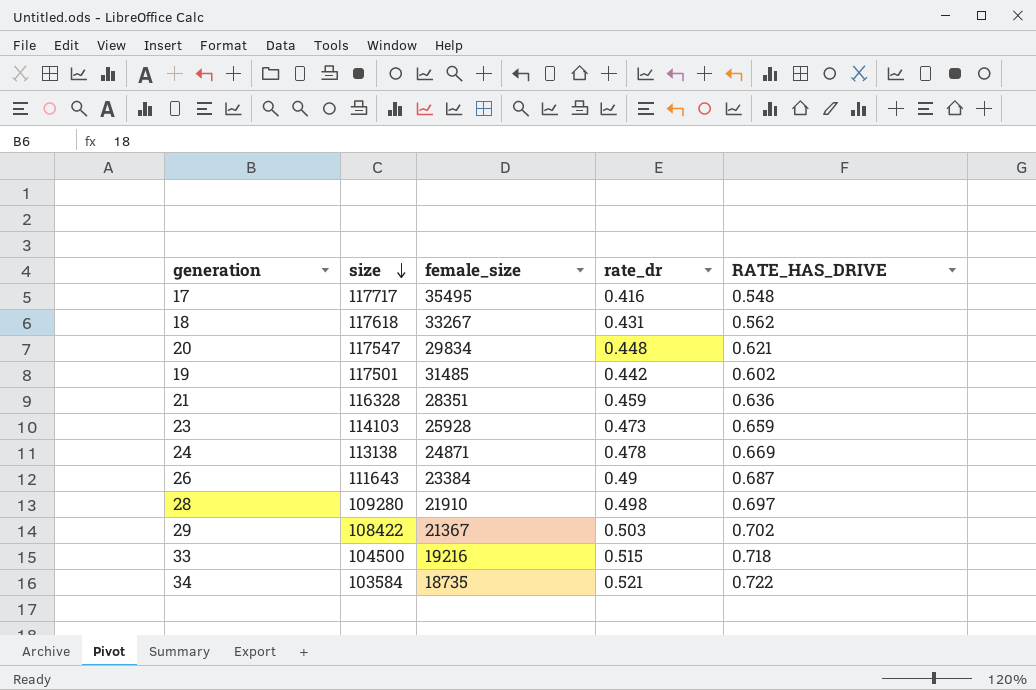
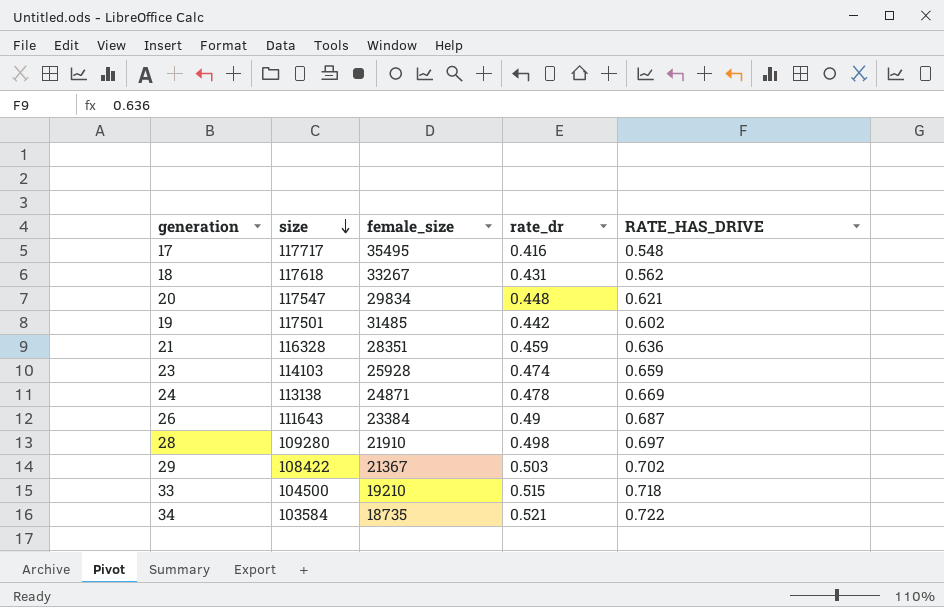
23 | rate_dr: 0.473 -> 0.474
33 | female_size: 19216 -> 19210

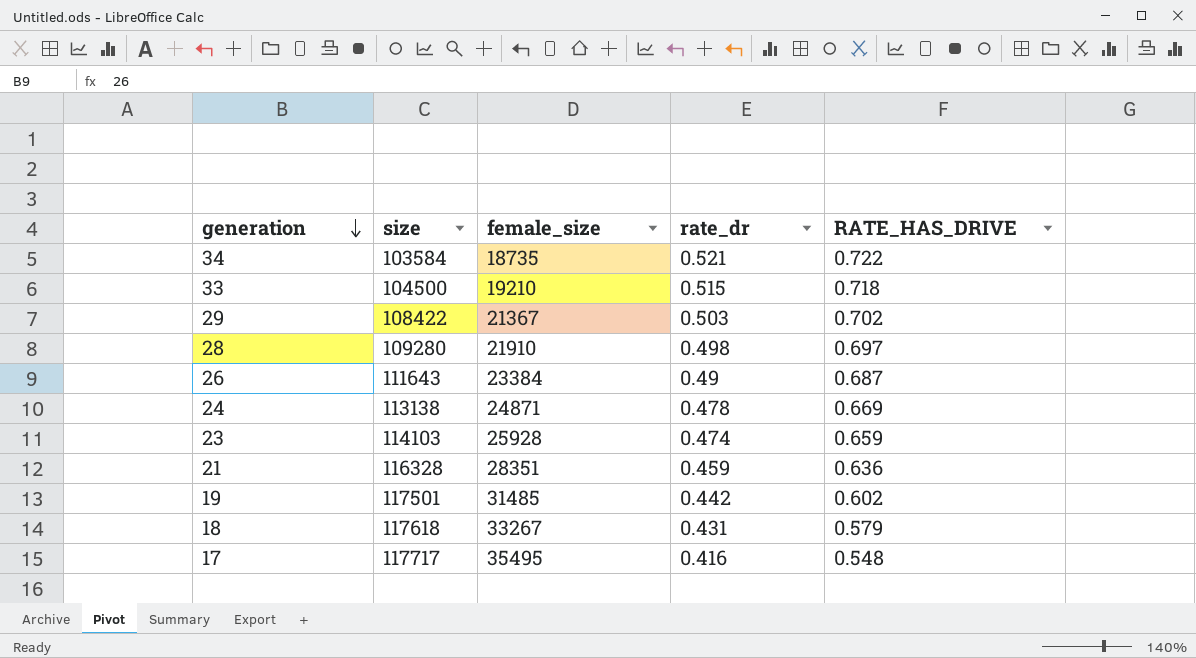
row order: size descending -> generation descending
row 20: 117547 | 29834 | 0.448 | 0.621 -> none
18 | RATE_HAS_DRIVE: 0.562 -> 0.579

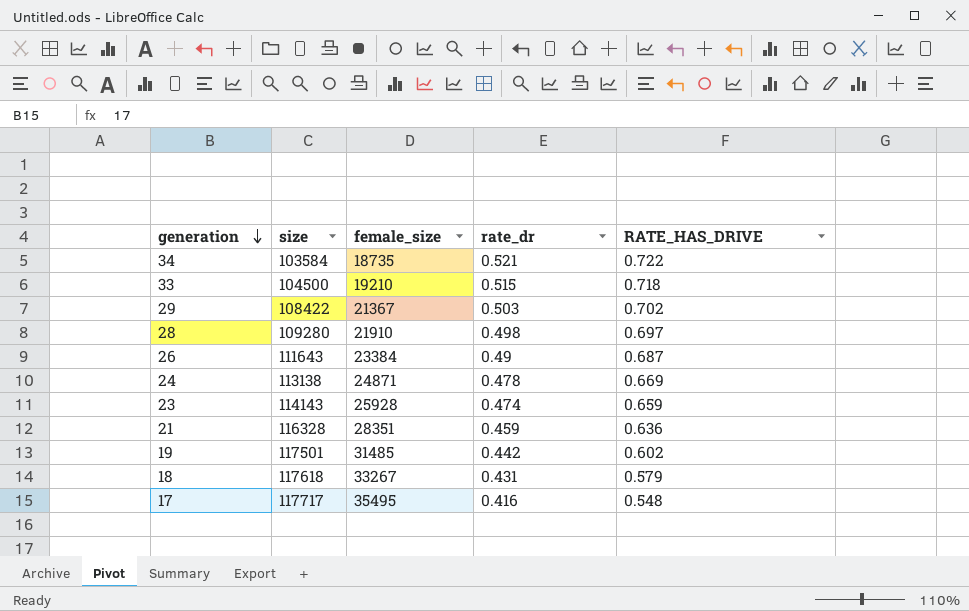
23 | size: 114103 -> 114143

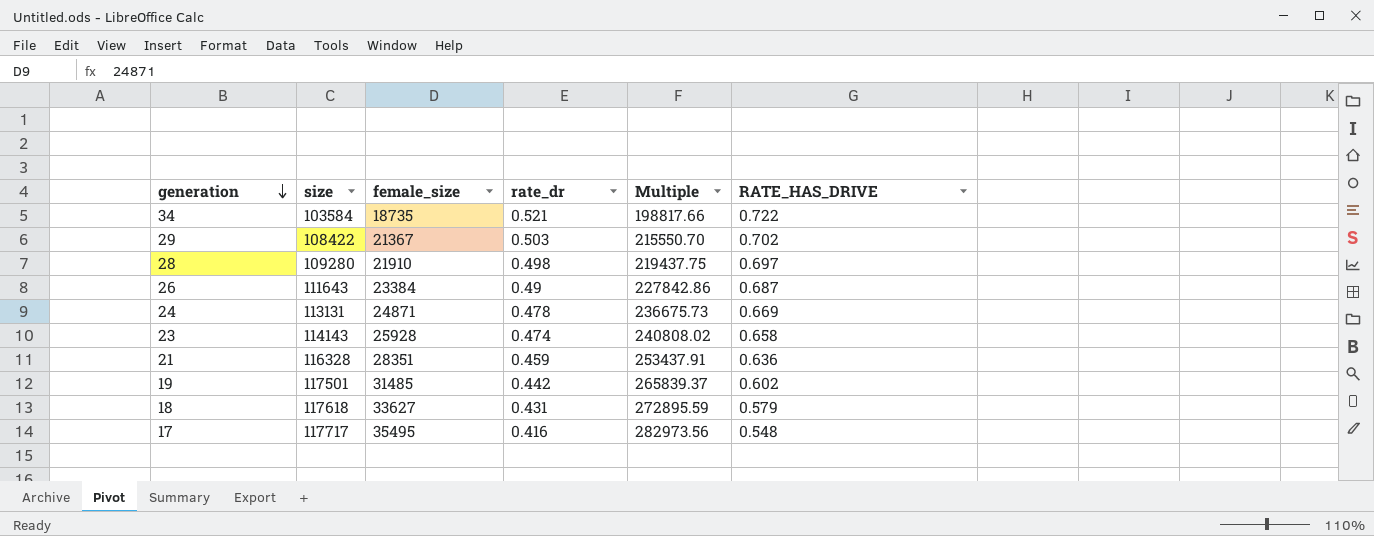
column Multiple | formula: none -> [size] / [rate_dr]
row 33: 104500 | 19210 | 0.515 | 0.718 -> none
24 | size: 113138 -> 113131
23 | RATE_HAS_DRIVE: 0.659 -> 0.658
18 | female_size: 33267 -> 33627

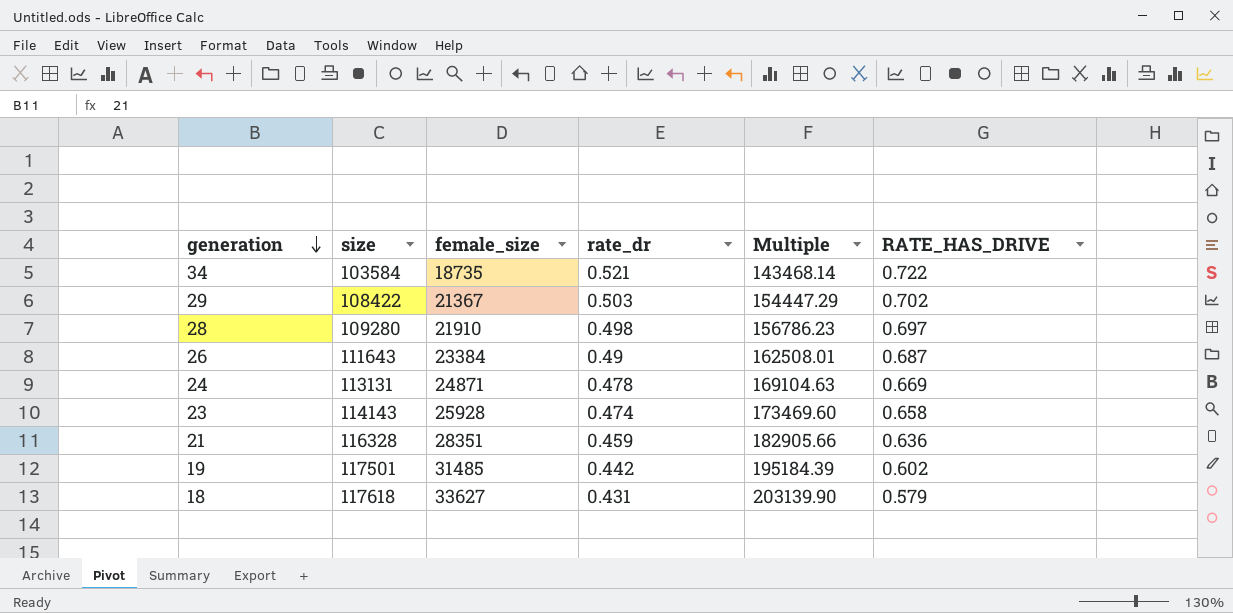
column Multiple | formula: [size] / [rate_dr] -> [size] / [RATE_HAS_DRIVE]
row 17: 117717 | 35495 | 0.416 | 282973.56 | 0.548 -> none

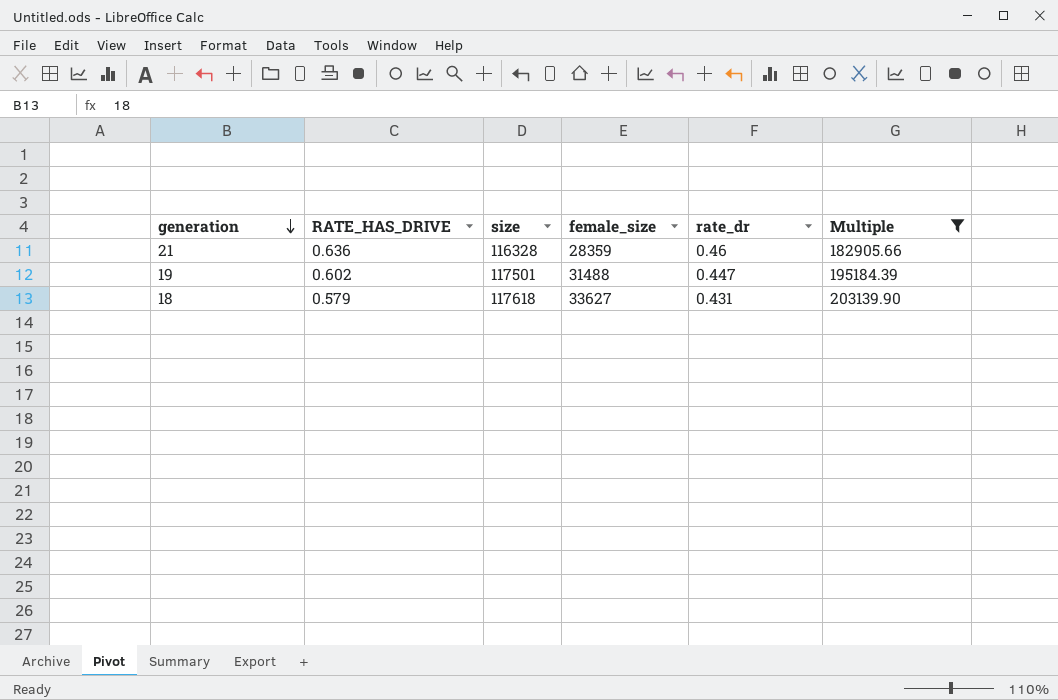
filter: none -> Multiple >= 182905.66
column RATE_HAS_DRIVE | position: 6 -> 2
21 | female_size: 28351 -> 28359
21 | rate_dr: 0.459 -> 0.46
19 | female_size: 31485 -> 31488
19 | rate_dr: 0.442 -> 0.447

